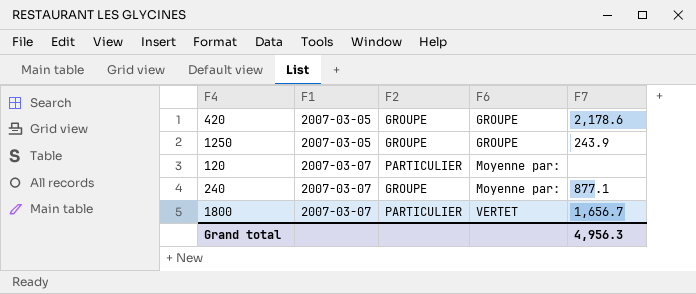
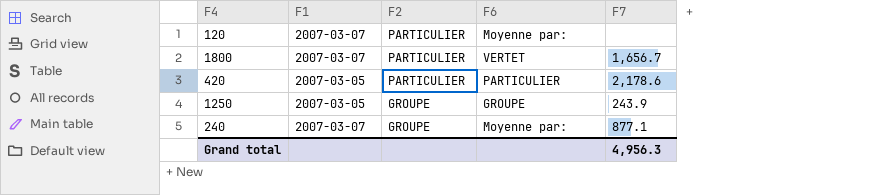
row order: F1 ascending -> F2 descending
420 | F2: GROUPE -> PARTICULIER
420 | F6: GROUPE -> PARTICULIER

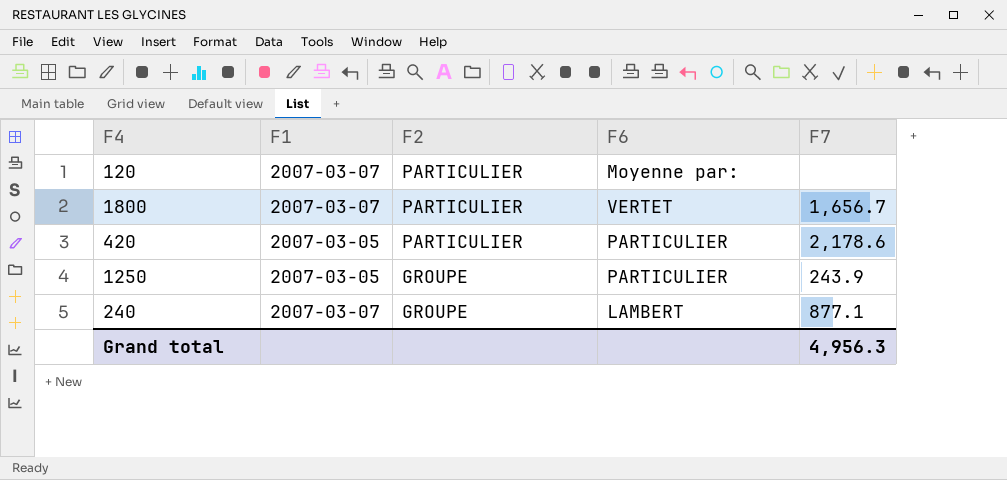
1250 | F6: GROUPE -> PARTICULIER
240 | F6: Moyenne par: -> LAMBERT

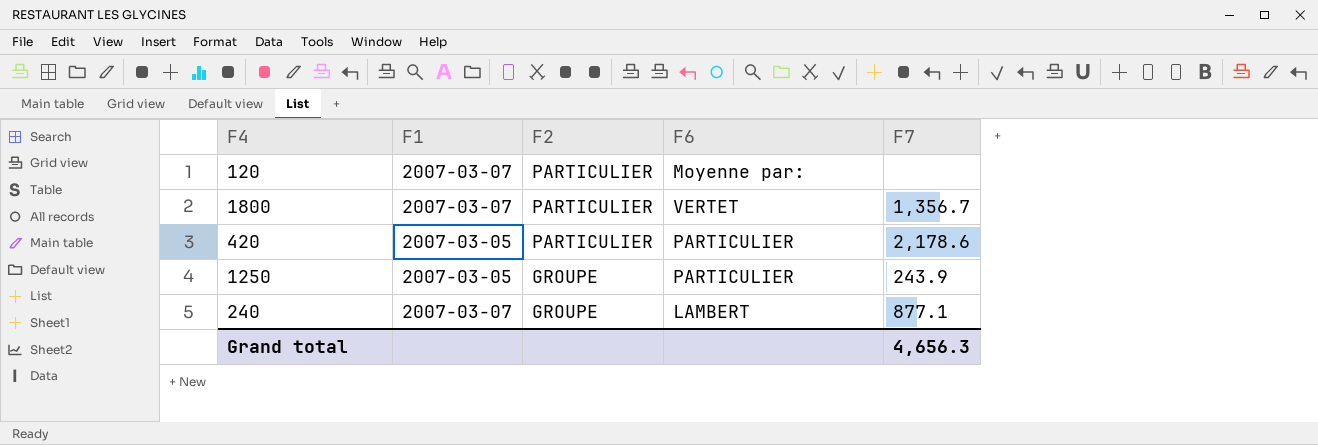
1800 | F7: 1,656.7 -> 1,356.7
Grand total | F7: 4,956.3 -> 4,656.3

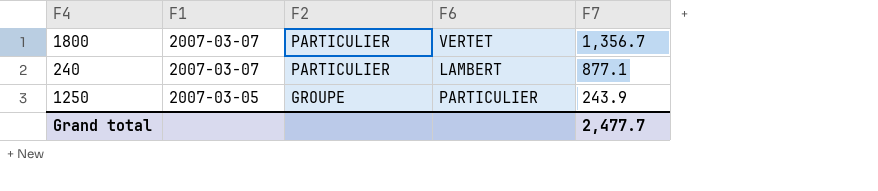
row order: F2 descending -> F1 descending
row 120: 2007-03-07 | PARTICULIER | Moyenne par: | none -> none
row 420: 2007-03-05 | PARTICULIER | PARTICULIER | 2,178.6 -> none
240 | F2: GROUPE -> PARTICULIER
Grand total | F7: 4,656.3 -> 2,477.7

